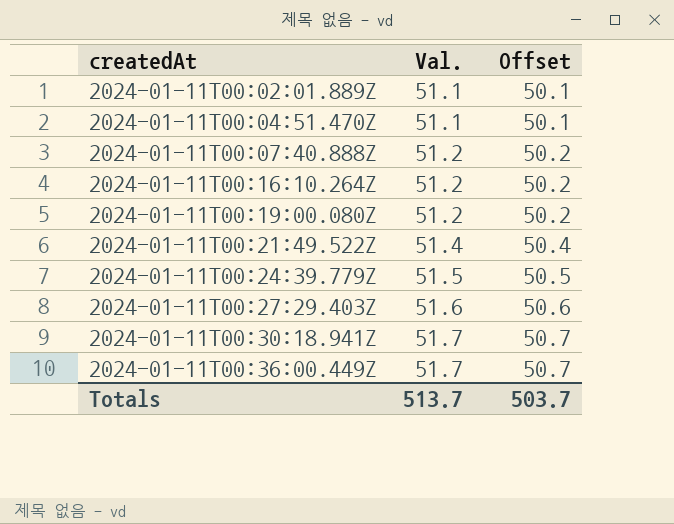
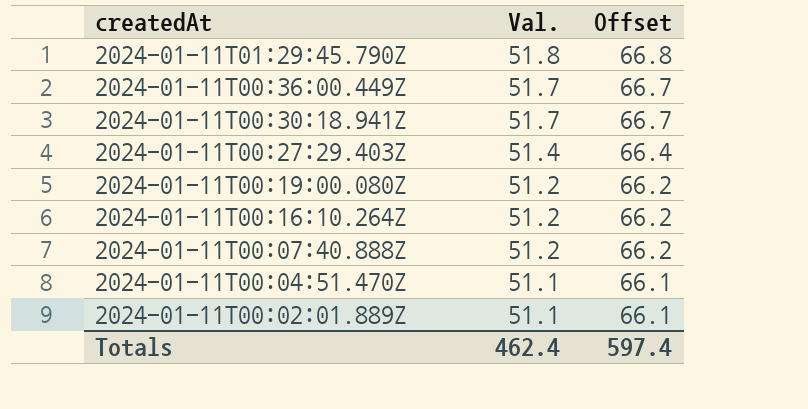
row order: createdAt ascending -> createdAt descending
column Offset | formula: [Val.] - 1 -> [Val.] + 15
row 2024-01-11T00:21:49.522Z: 51.4 | 50.4 -> none
row 2024-01-11T00:24:39.779Z: 51.5 | 50.5 -> none
row 2024-01-11T01:29:45.790Z: none -> 51.8 | 66.8
2024-01-11T00:27:29.403Z | Val.: 51.6 -> 51.4
Totals | Val.: 513.7 -> 462.4
Totals | Offset: 503.7 -> 597.4

